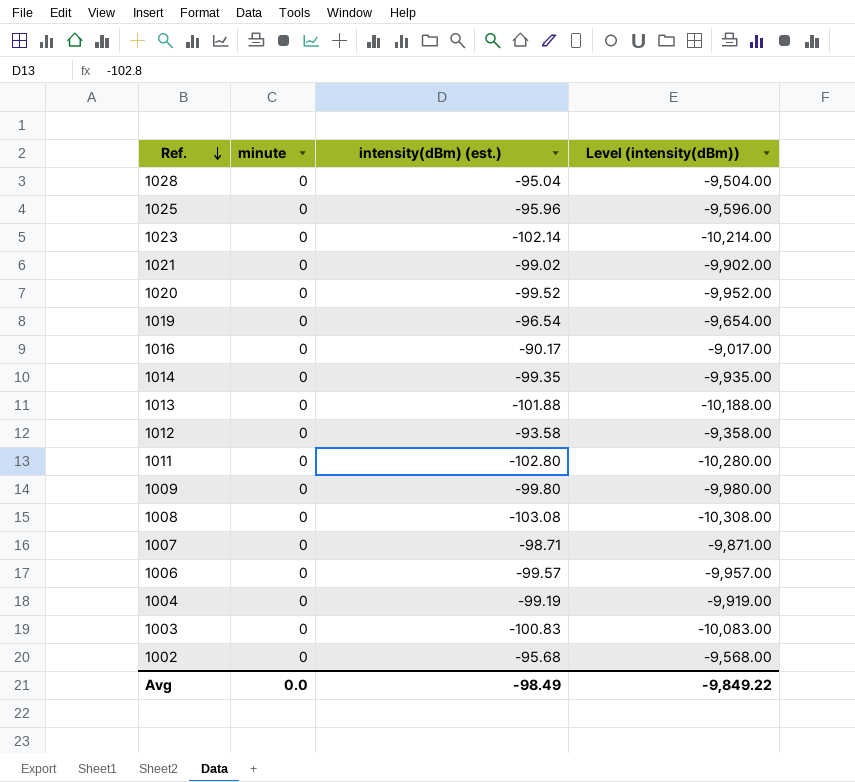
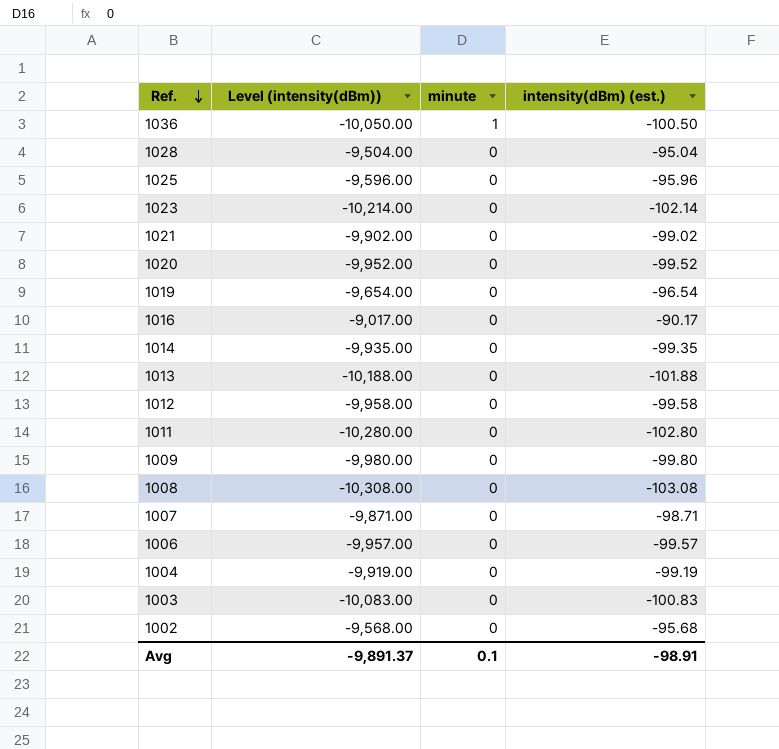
column Level (intensity(dBm)) | position: 4 -> 2
row 1036: none -> -10,050.00 | 1 | -100.50
1012 | Level (intensity(dBm)): -9,358.00 -> -9,958.00
1012 | intensity(dBm) (est.): -93.58 -> -99.58
Avg | Level (intensity(dBm)): -9,849.22 -> -9,891.37
Avg | minute: 0.0 -> 0.1
Avg | intensity(dBm) (est.): -98.49 -> -98.91

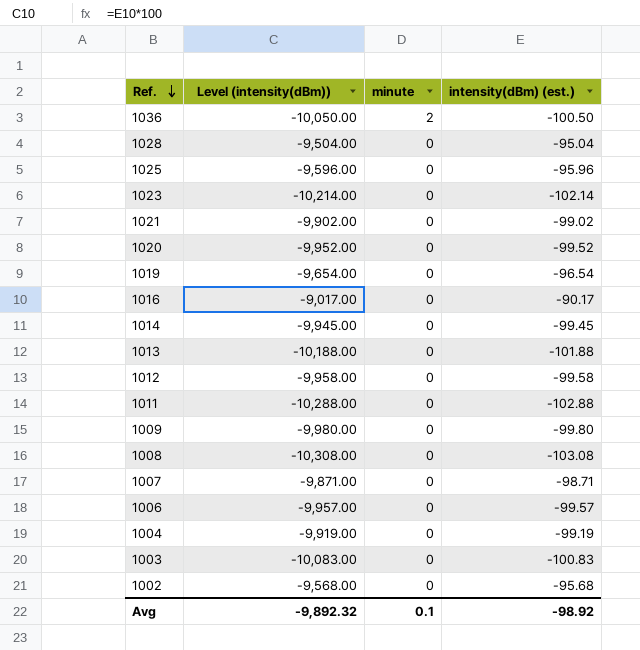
1036 | minute: 1 -> 2
1014 | Level (intensity(dBm)): -9,935.00 -> -9,945.00
1014 | intensity(dBm) (est.): -99.35 -> -99.45
1011 | Level (intensity(dBm)): -10,280.00 -> -10,288.00
1011 | intensity(dBm) (est.): -102.80 -> -102.88
Avg | Level (intensity(dBm)): -9,891.37 -> -9,892.32
Avg | intensity(dBm) (est.): -98.91 -> -98.92

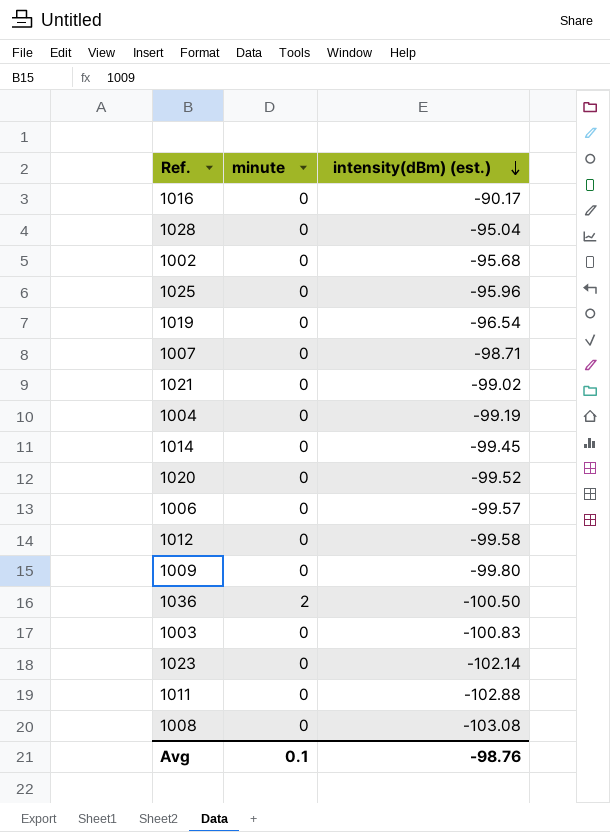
row order: Ref. descending -> intensity(dBm) (est.) descending
column Level (intensity(dBm)) | formula: [intensity(dBm) (est.)] * 100 -> none
row 1013: -10,188.00 | 0 | -101.88 -> none
Avg | intensity(dBm) (est.): -98.92 -> -98.76

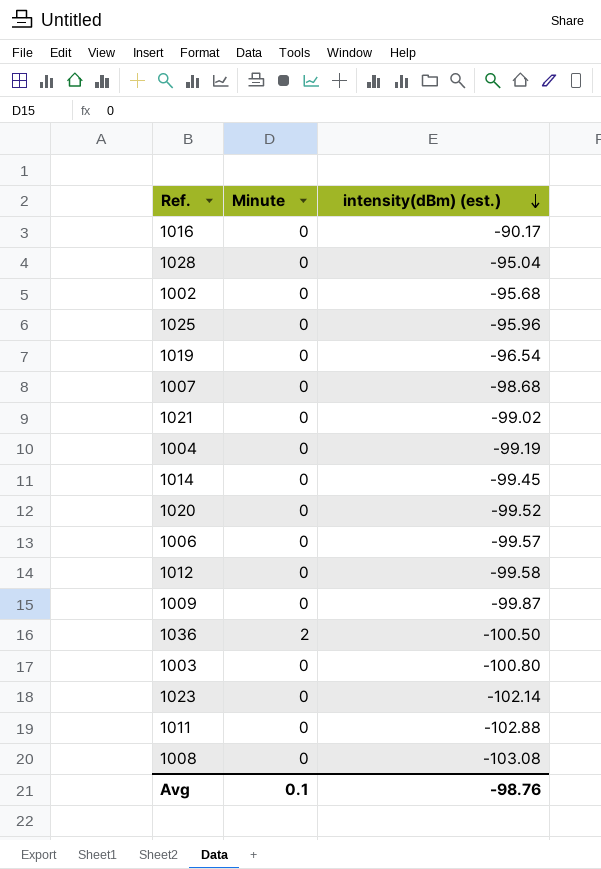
column name: minute -> Minute
1007 | intensity(dBm) (est.): -98.71 -> -98.68
1009 | intensity(dBm) (est.): -99.80 -> -99.87
1003 | intensity(dBm) (est.): -100.83 -> -100.80

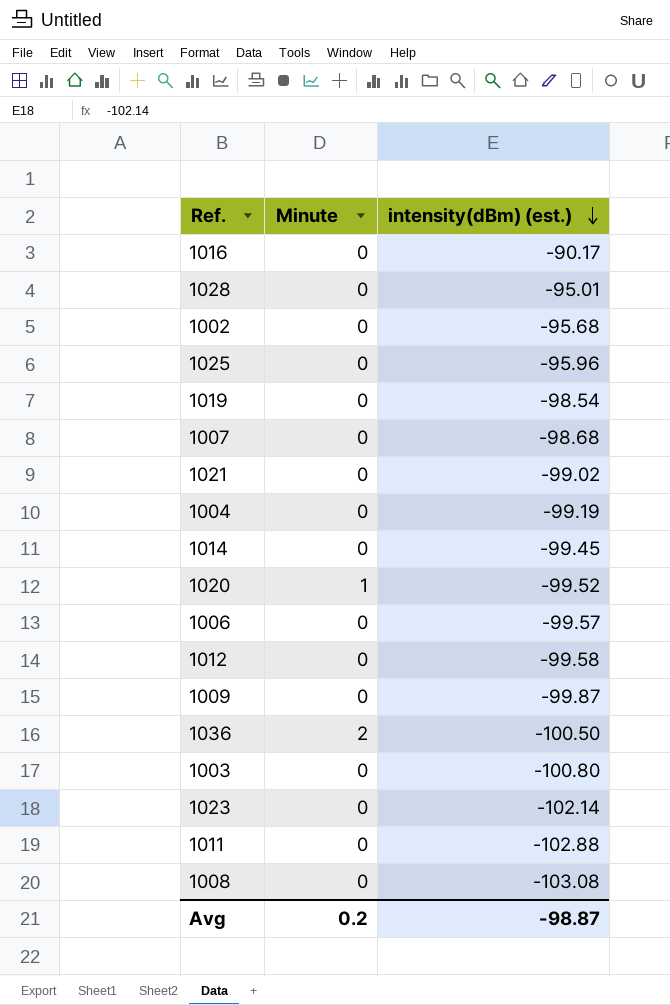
1028 | intensity(dBm) (est.): -95.04 -> -95.01
1019 | intensity(dBm) (est.): -96.54 -> -98.54
1020 | Minute: 0 -> 1
Avg | Minute: 0.1 -> 0.2
Avg | intensity(dBm) (est.): -98.76 -> -98.87

